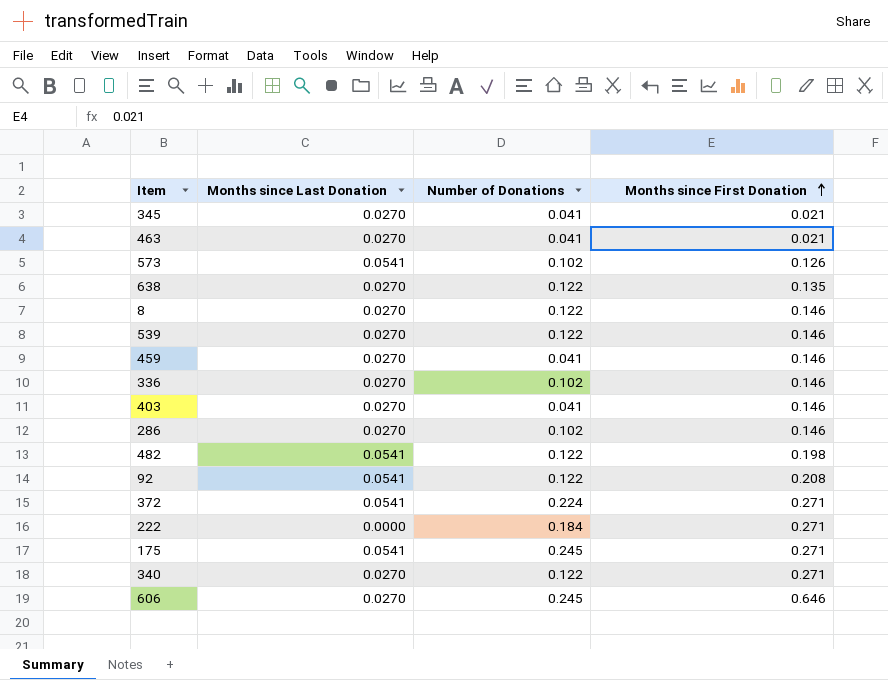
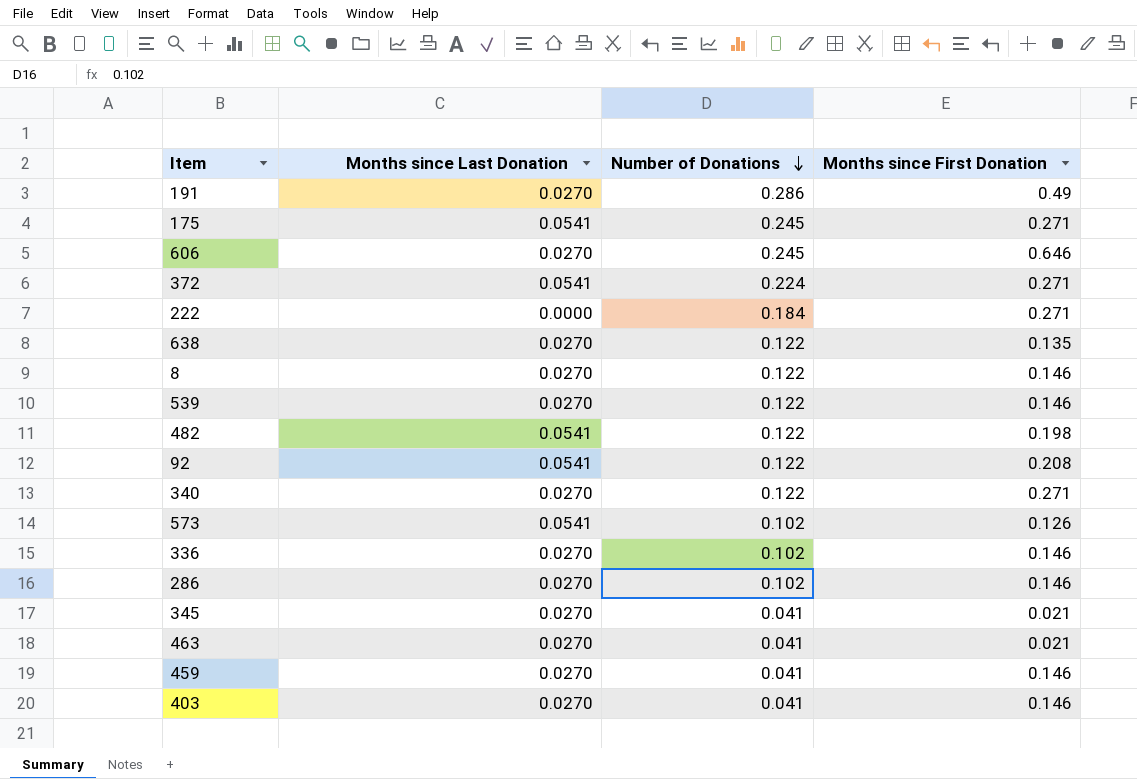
row order: Months since First Donation ascending -> Number of Donations descending
row 191: none -> 0.0270 | 0.286 | 0.49

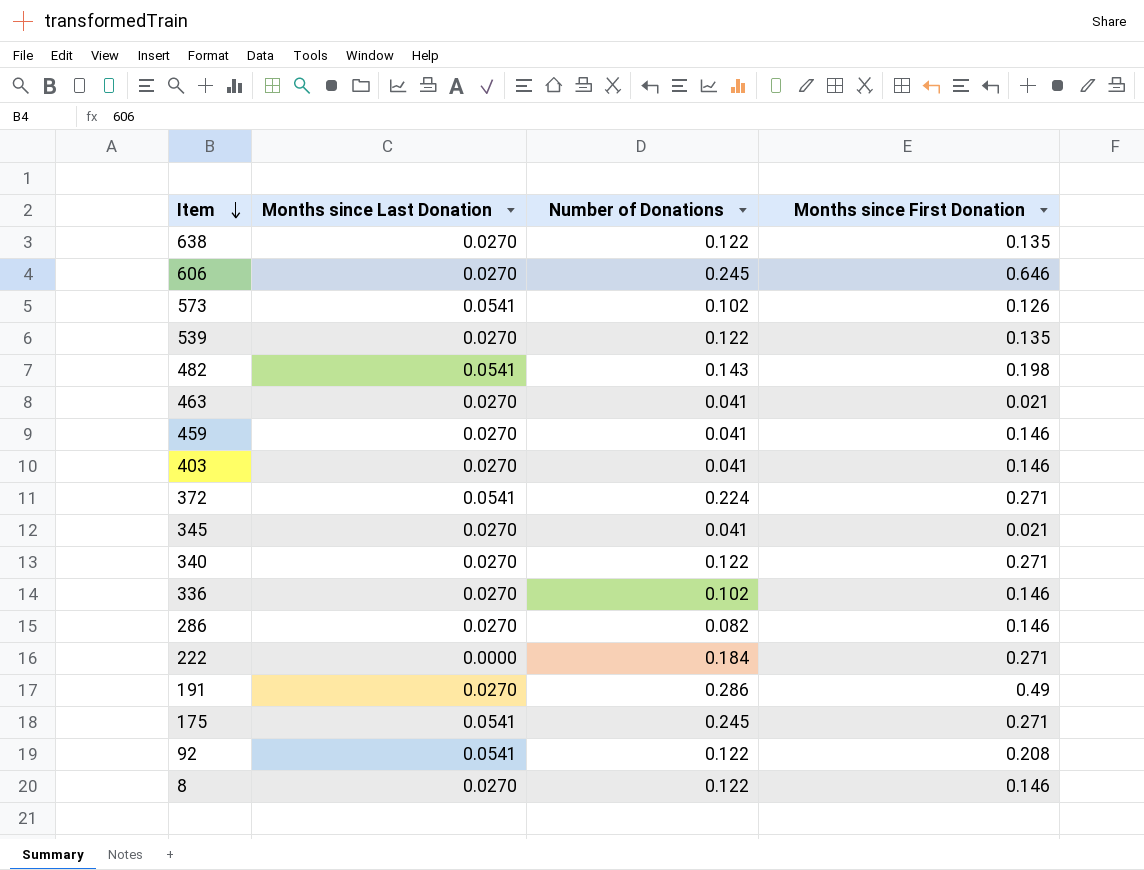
row order: Number of Donations descending -> Item descending
539 | Months since First Donation: 0.146 -> 0.135
482 | Number of Donations: 0.122 -> 0.143
286 | Number of Donations: 0.102 -> 0.082

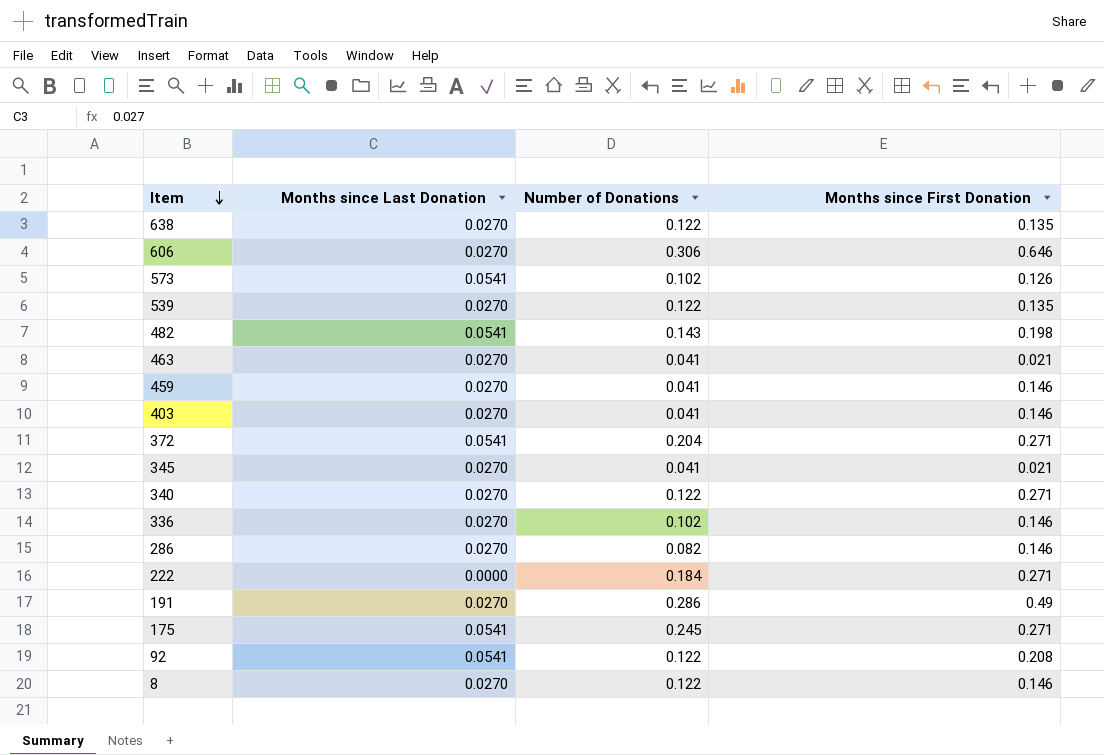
606 | Number of Donations: 0.245 -> 0.306
372 | Number of Donations: 0.224 -> 0.204

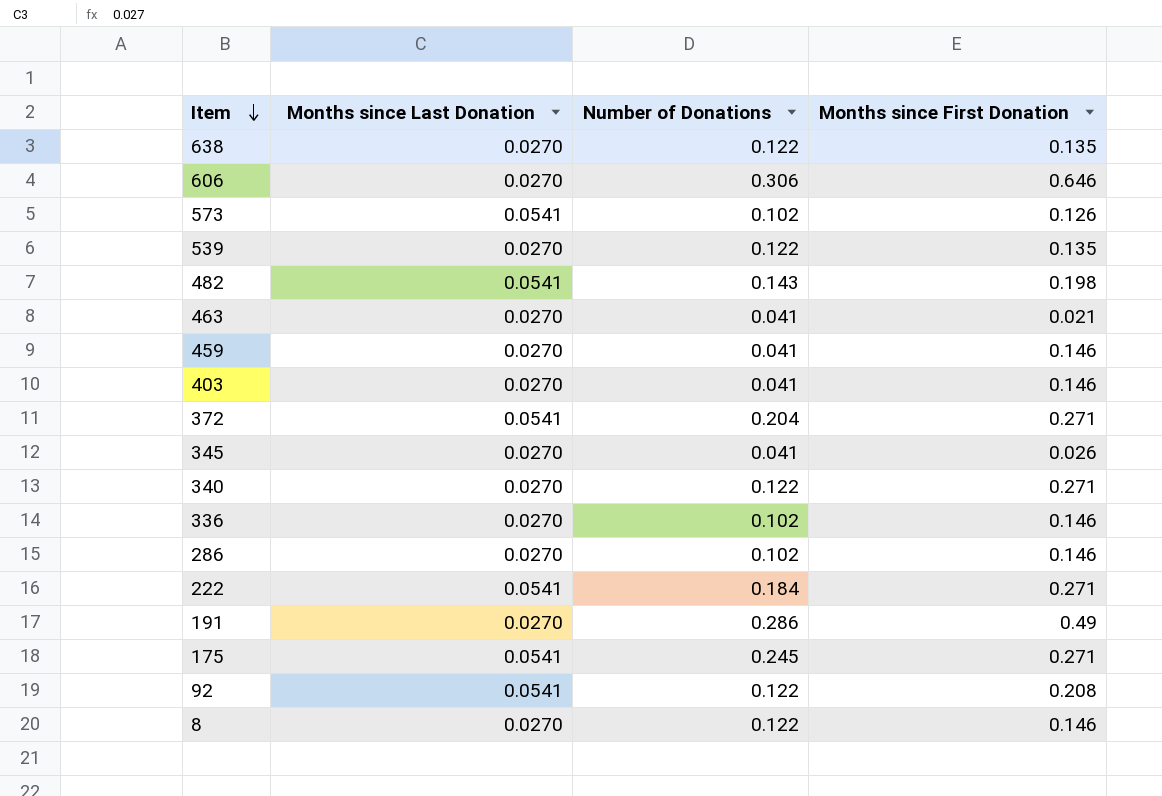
345 | Months since First Donation: 0.021 -> 0.026
286 | Number of Donations: 0.082 -> 0.102
222 | Months since Last Donation: 0.0000 -> 0.0541

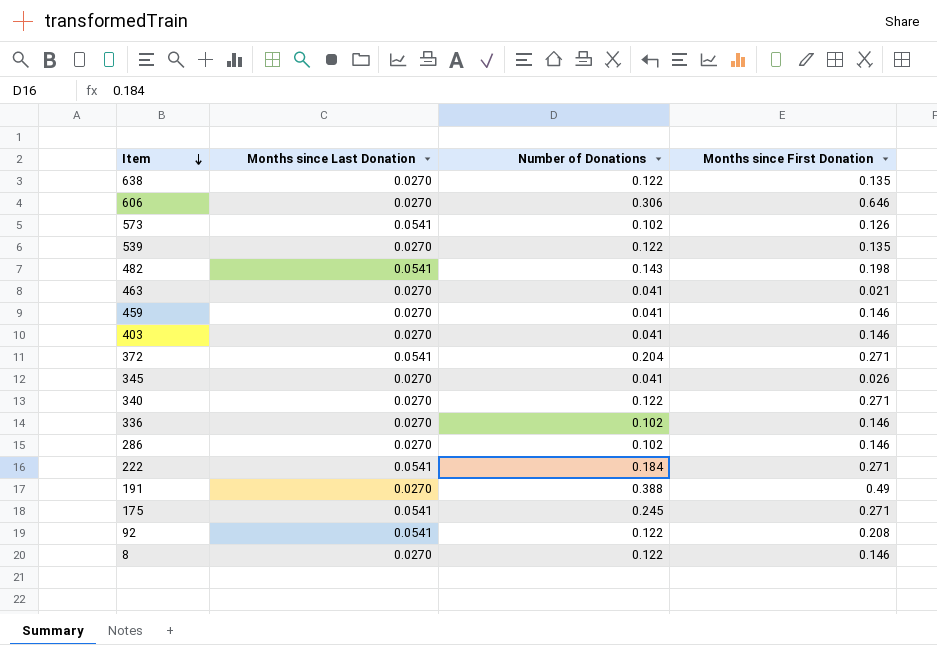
191 | Number of Donations: 0.286 -> 0.388

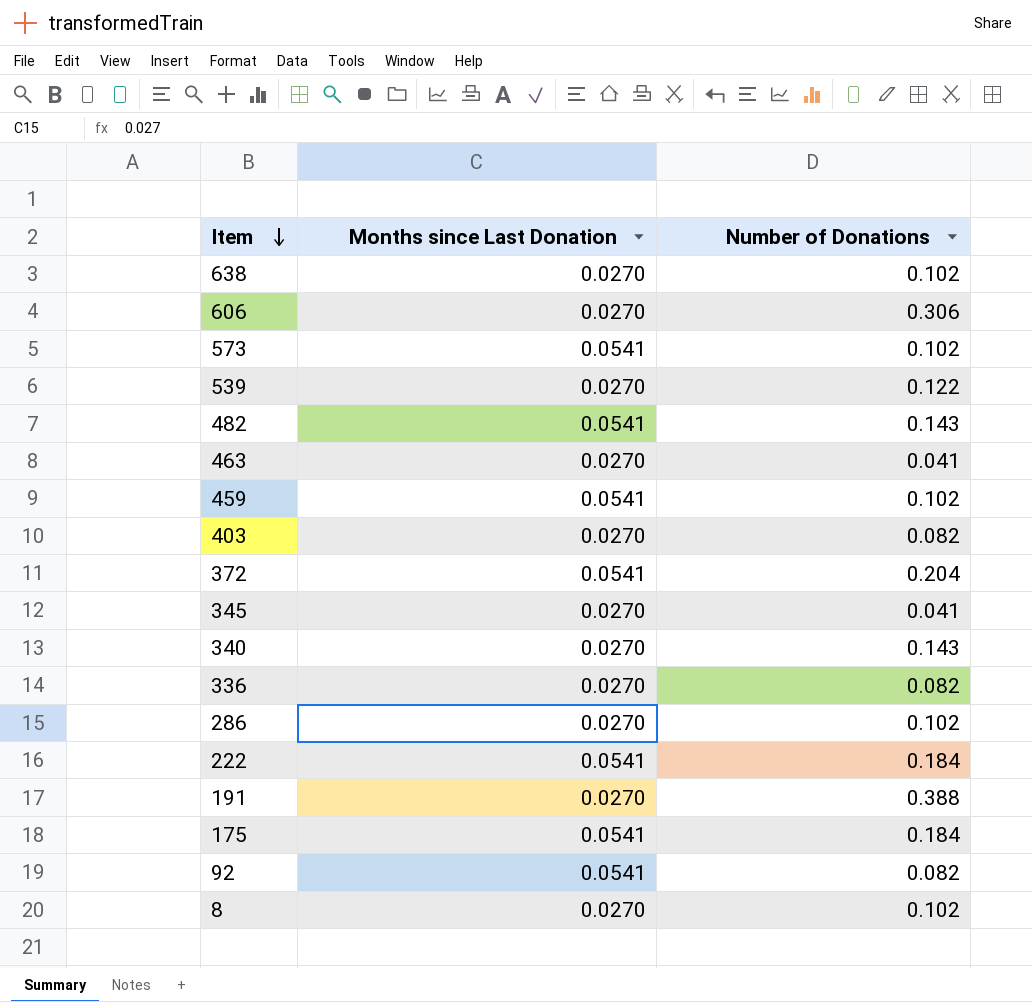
column Months since First Donation | position: 4 -> none
638 | Number of Donations: 0.122 -> 0.102
459 | Months since Last Donation: 0.0270 -> 0.0541
459 | Number of Donations: 0.041 -> 0.102
403 | Number of Donations: 0.041 -> 0.082
340 | Number of Donations: 0.122 -> 0.143
336 | Number of Donations: 0.102 -> 0.082
175 | Number of Donations: 0.245 -> 0.184
92 | Number of Donations: 0.122 -> 0.082
8 | Number of Donations: 0.122 -> 0.102

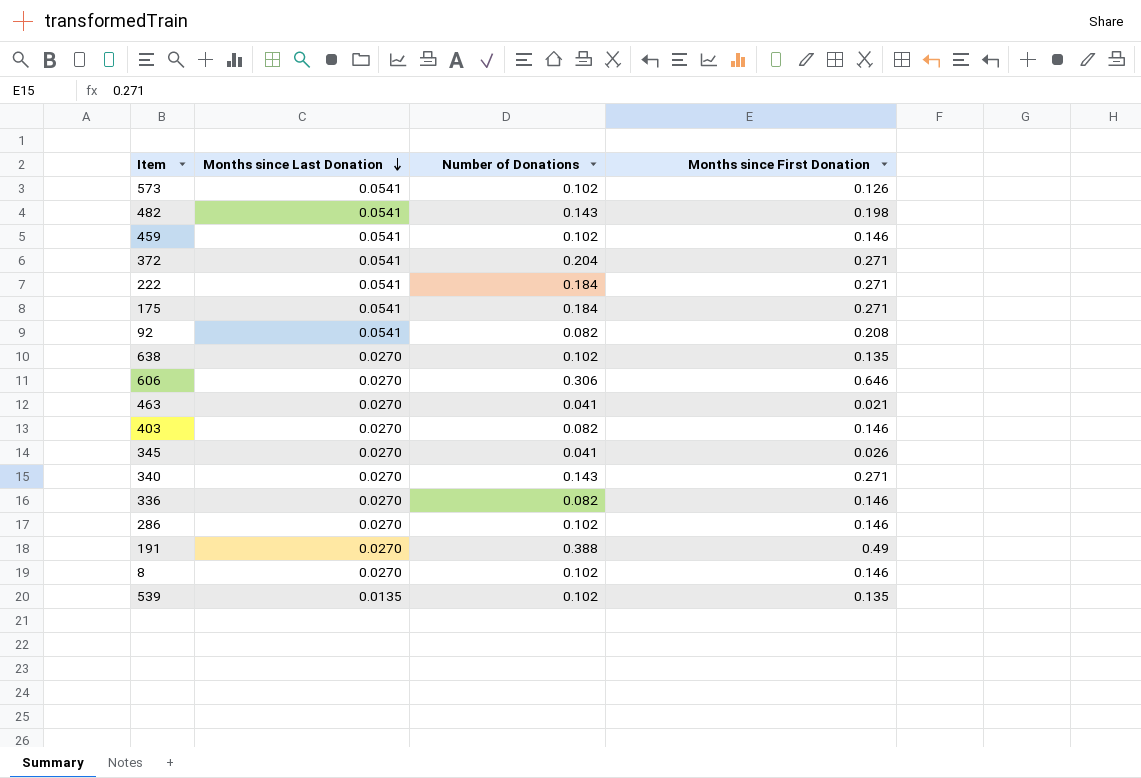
row order: Item descending -> Months since Last Donation descending
column Months since First Donation | position: none -> 4
539 | Months since Last Donation: 0.0270 -> 0.0135
539 | Number of Donations: 0.122 -> 0.102

